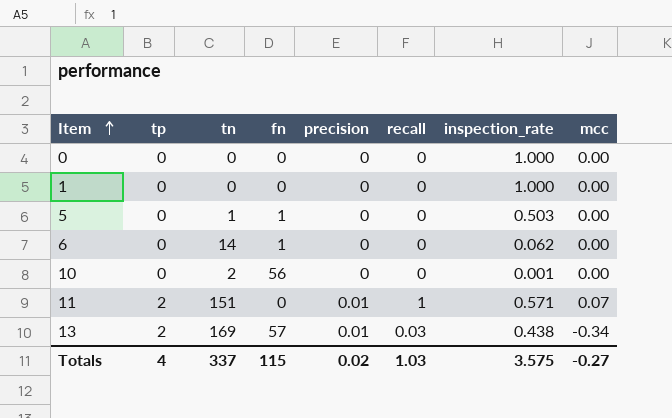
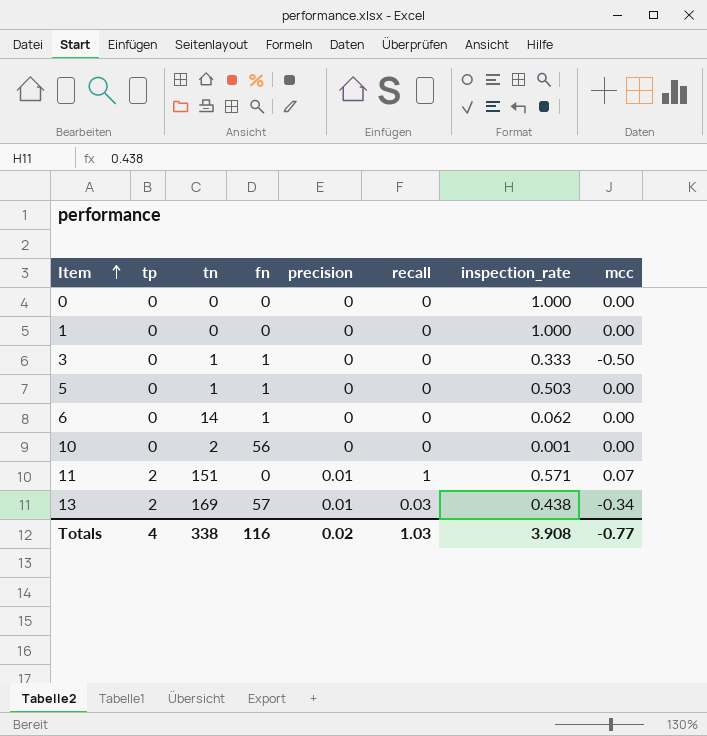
row 3: none -> 0 | 1 | 1 | 0 | 0 | 0.333 | -0.50
Totals | tn: 337 -> 338
Totals | fn: 115 -> 116
Totals | inspection_rate: 3.575 -> 3.908
Totals | mcc: -0.27 -> -0.77

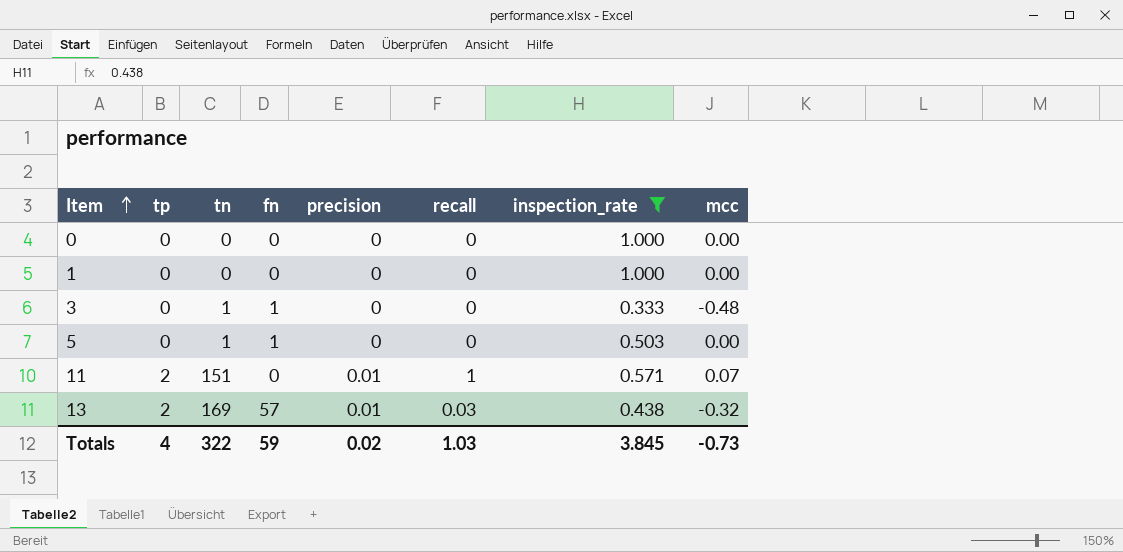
filter: none -> inspection_rate >= 0.333
3 | mcc: -0.50 -> -0.48
13 | mcc: -0.34 -> -0.32
Totals | tn: 338 -> 322
Totals | fn: 116 -> 59
Totals | inspection_rate: 3.908 -> 3.845
Totals | mcc: -0.77 -> -0.73

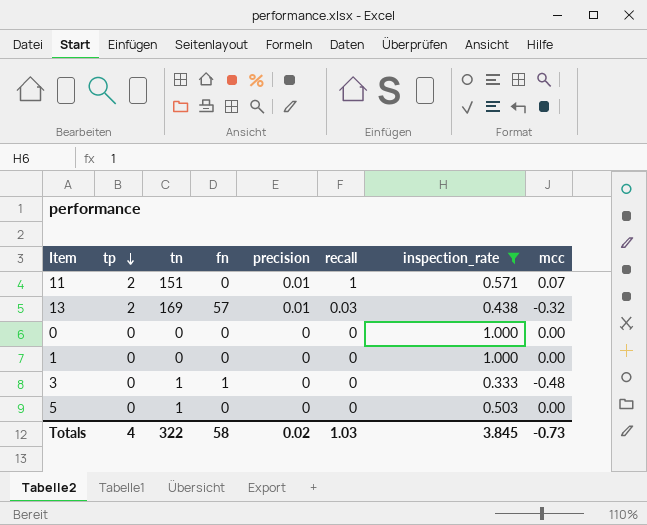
row order: Item ascending -> tp descending
5 | fn: 1 -> 0
Totals | fn: 59 -> 58

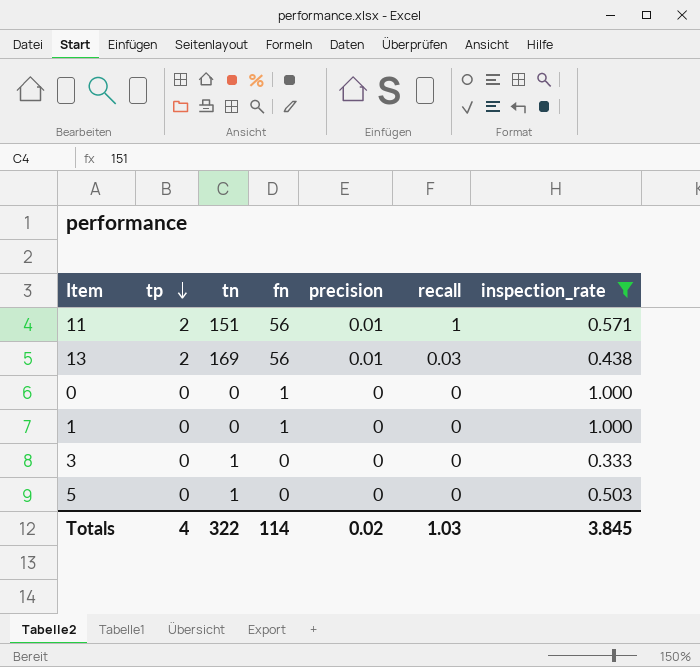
column mcc | position: 8 -> none
11 | fn: 0 -> 56
13 | fn: 57 -> 56
0 | fn: 0 -> 1
1 | fn: 0 -> 1
3 | fn: 1 -> 0
Totals | fn: 58 -> 114

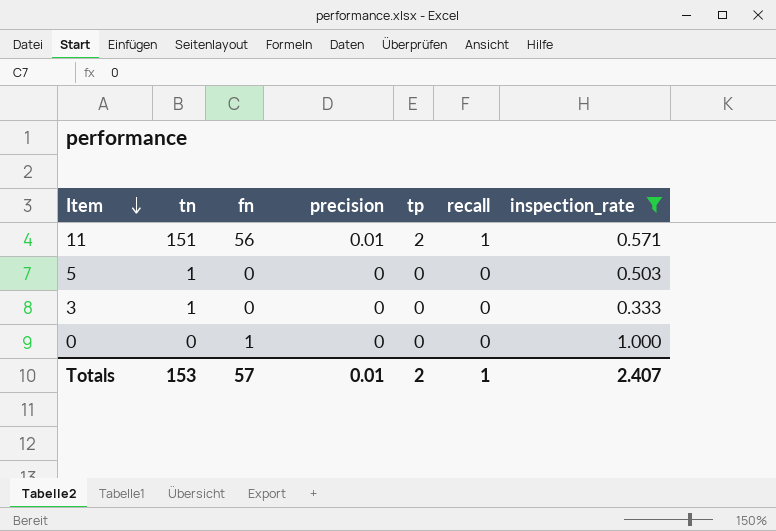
row order: tp descending -> Item descending
column tp | position: 2 -> 5
row 13: 2 | 169 | 56 | 0.01 | 0.03 | 0.438 -> none
row 1: 0 | 0 | 1 | 0 | 0 | 1.000 -> none
Totals | tn: 322 -> 153
Totals | fn: 114 -> 57
Totals | precision: 0.02 -> 0.01
Totals | tp: 4 -> 2
Totals | recall: 1.03 -> 1
Totals | inspection_rate: 3.845 -> 2.407

